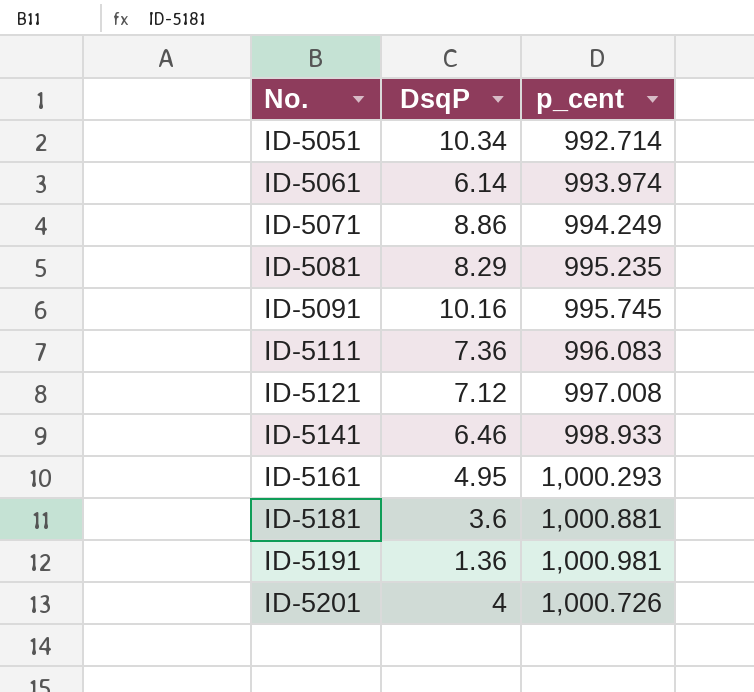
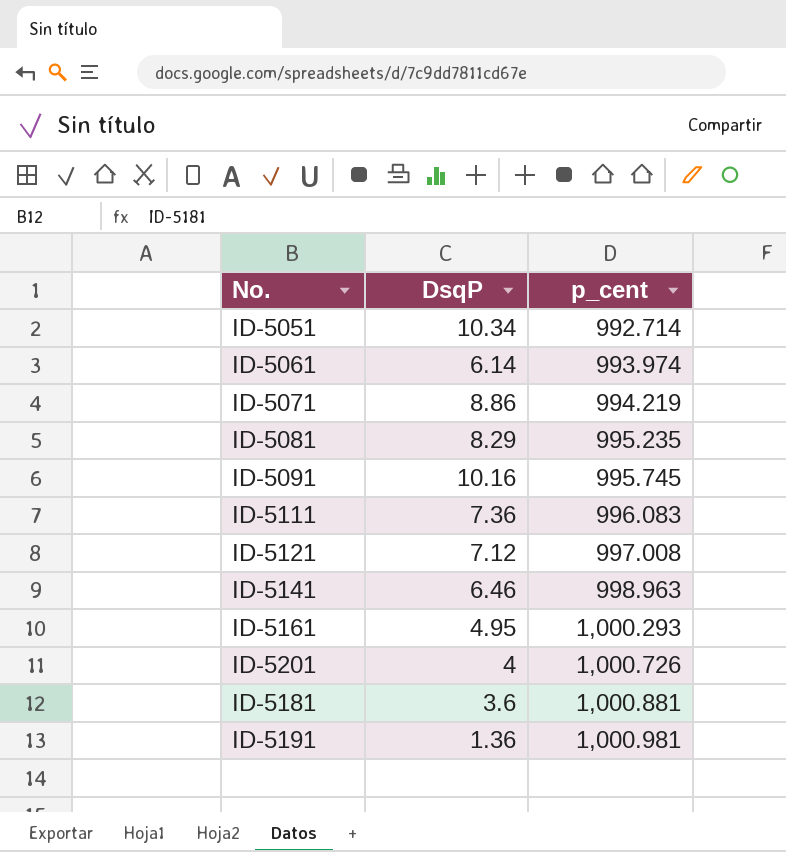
row order: No. ascending -> p_cent ascending
ID-5071 | p_cent: 994.249 -> 994.219
ID-5141 | p_cent: 998.933 -> 998.963

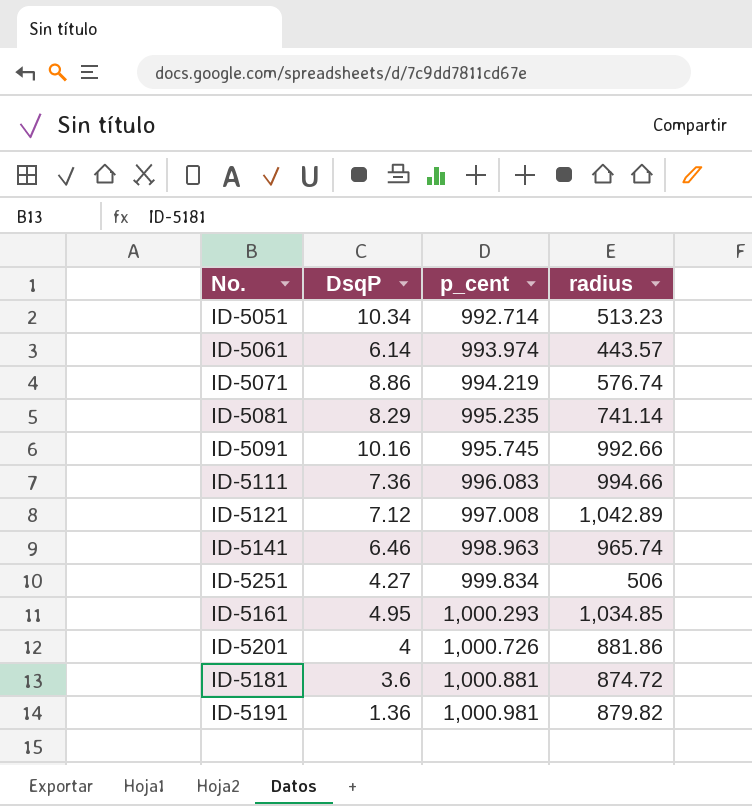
column radius | position: none -> 4
row ID-5251: none -> 4.27 | 999.834 | 506

